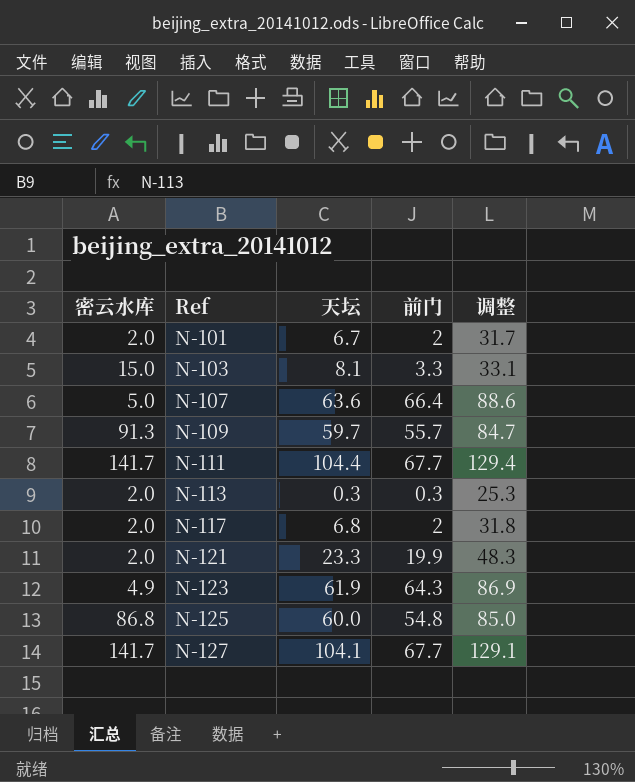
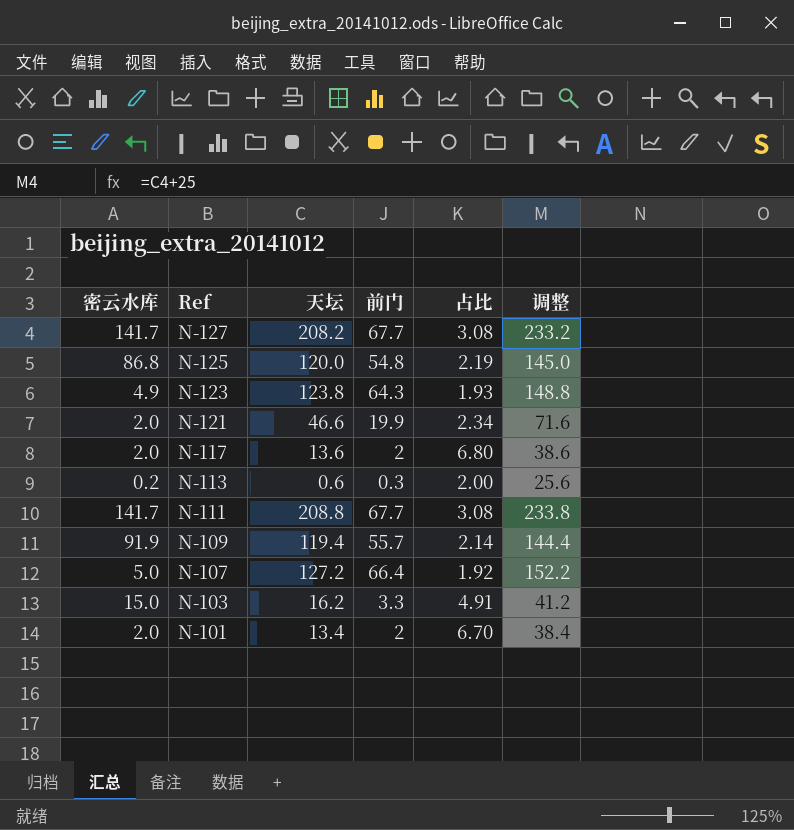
row order: Ref ascending -> Ref descending
column 占比 | formula: none -> [天坛] / [前门]
N-127 | 天坛: 104.1 -> 208.2
N-127 | 调整: 129.1 -> 233.2
N-125 | 天坛: 60.0 -> 120.0
N-125 | 调整: 85.0 -> 145.0
N-123 | 天坛: 61.9 -> 123.8
N-123 | 调整: 86.9 -> 148.8
N-121 | 天坛: 23.3 -> 46.6
N-121 | 调整: 48.3 -> 71.6
N-117 | 天坛: 6.8 -> 13.6
N-117 | 调整: 31.8 -> 38.6
N-113 | 密云水库: 2.0 -> 0.2
N-113 | 天坛: 0.3 -> 0.6
N-113 | 调整: 25.3 -> 25.6
N-111 | 天坛: 104.4 -> 208.8
N-111 | 调整: 129.4 -> 233.8
N-109 | 密云水库: 91.3 -> 91.9
N-109 | 天坛: 59.7 -> 119.4
N-109 | 调整: 84.7 -> 144.4
N-107 | 天坛: 63.6 -> 127.2
N-107 | 调整: 88.6 -> 152.2
N-103 | 天坛: 8.1 -> 16.2
N-103 | 调整: 33.1 -> 41.2
N-101 | 天坛: 6.7 -> 13.4
N-101 | 调整: 31.7 -> 38.4

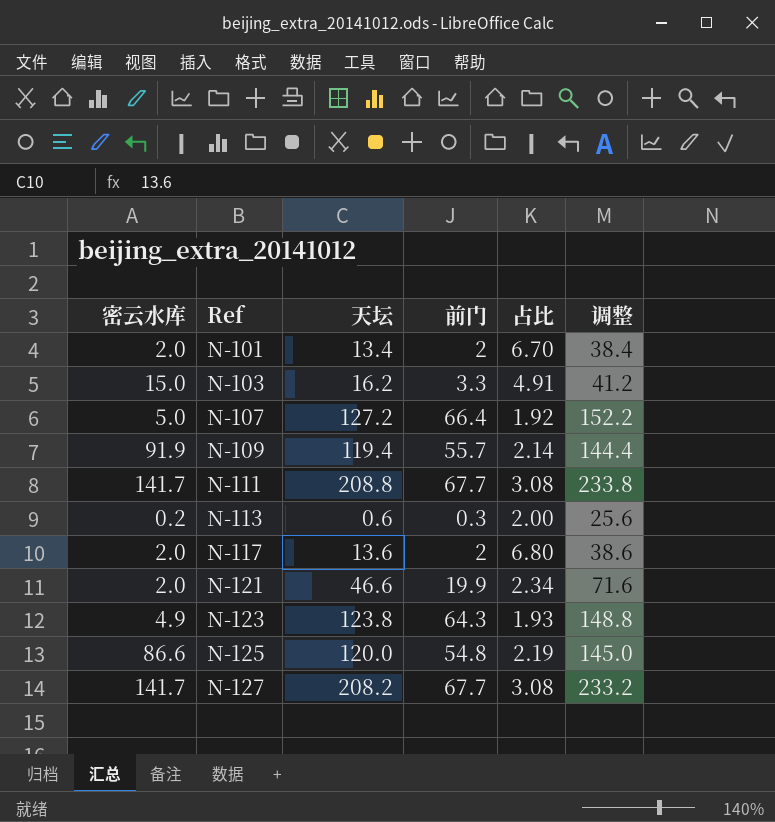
row order: Ref descending -> Ref ascending
N-125 | 密云水库: 86.8 -> 86.6

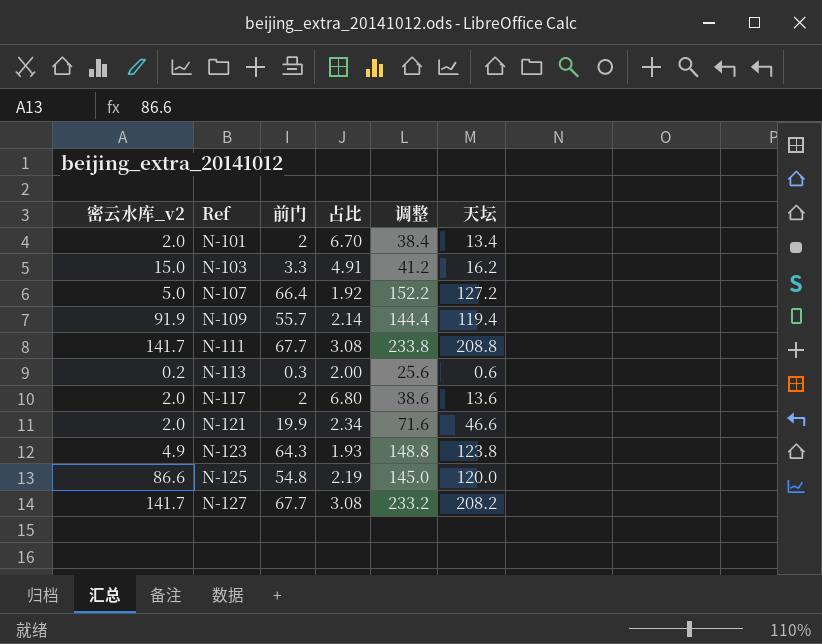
column name: 密云水库 -> 密云水库_v2
column 天坛 | position: 3 -> 6

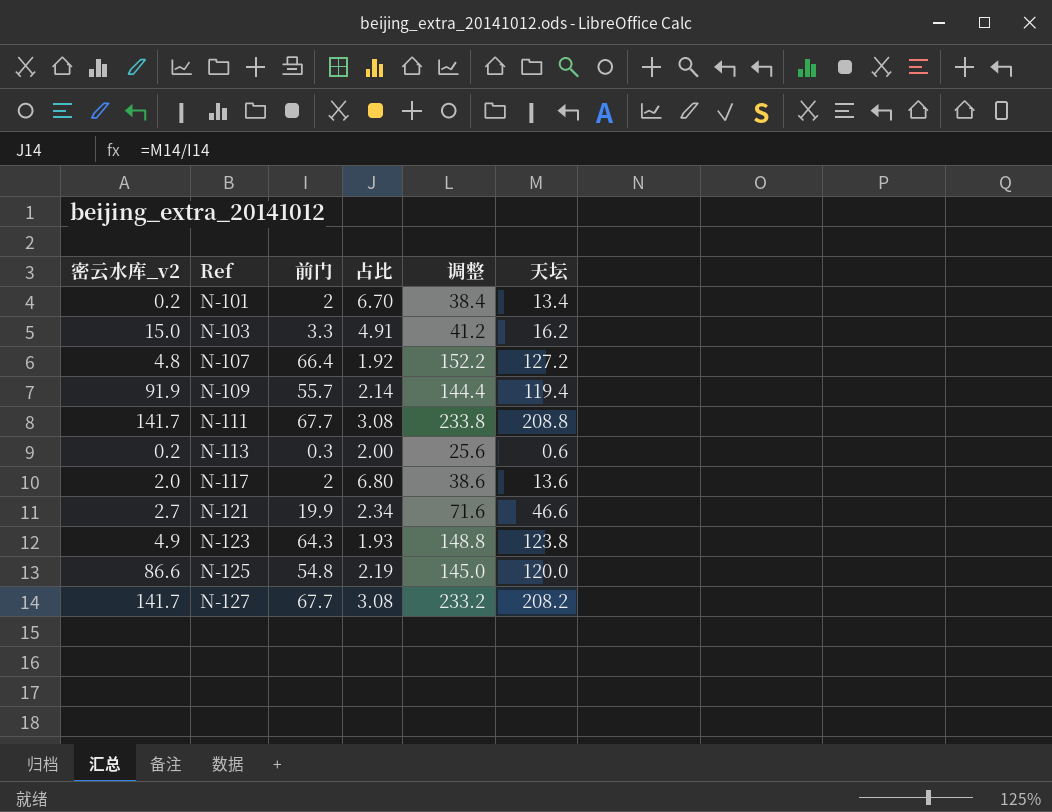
N-101 | 密云水库_v2: 2.0 -> 0.2
N-107 | 密云水库_v2: 5.0 -> 4.8
N-121 | 密云水库_v2: 2.0 -> 2.7

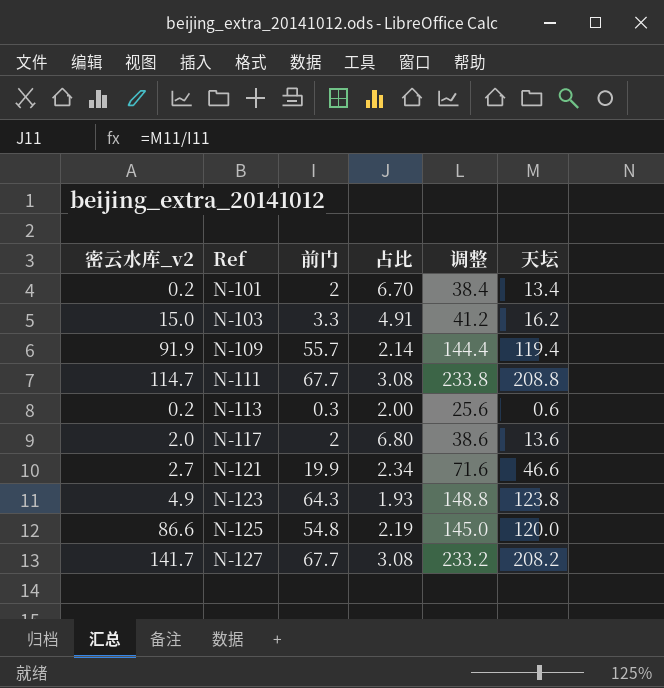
row N-107: 4.8 | 66.4 | 1.92 | 152.2 | 127.2 -> none
N-111 | 密云水库_v2: 141.7 -> 114.7

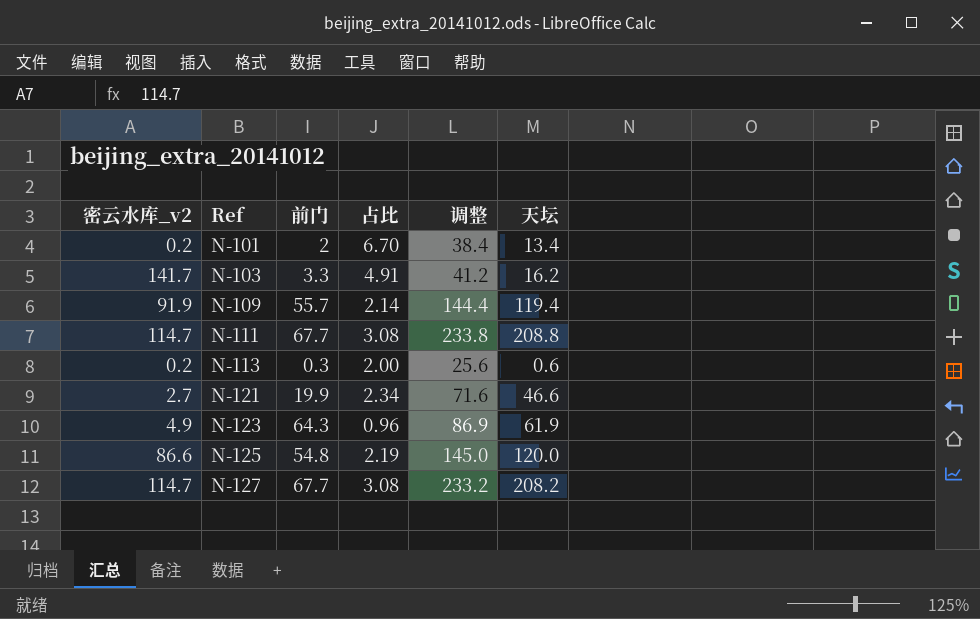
row N-117: 2.0 | 2 | 6.80 | 38.6 | 13.6 -> none
N-103 | 密云水库_v2: 15.0 -> 141.7
N-123 | 占比: 1.93 -> 0.96
N-123 | 调整: 148.8 -> 86.9
N-123 | 天坛: 123.8 -> 61.9
N-127 | 密云水库_v2: 141.7 -> 114.7

